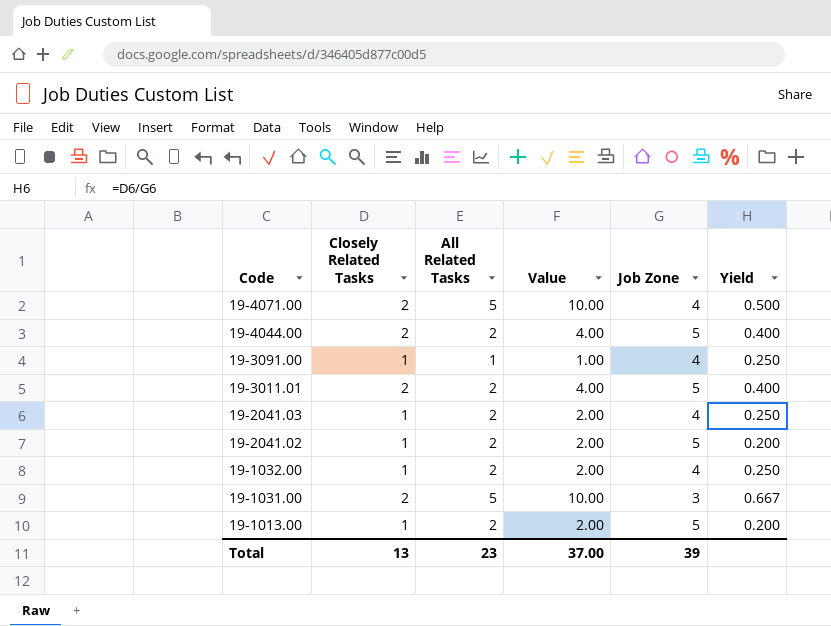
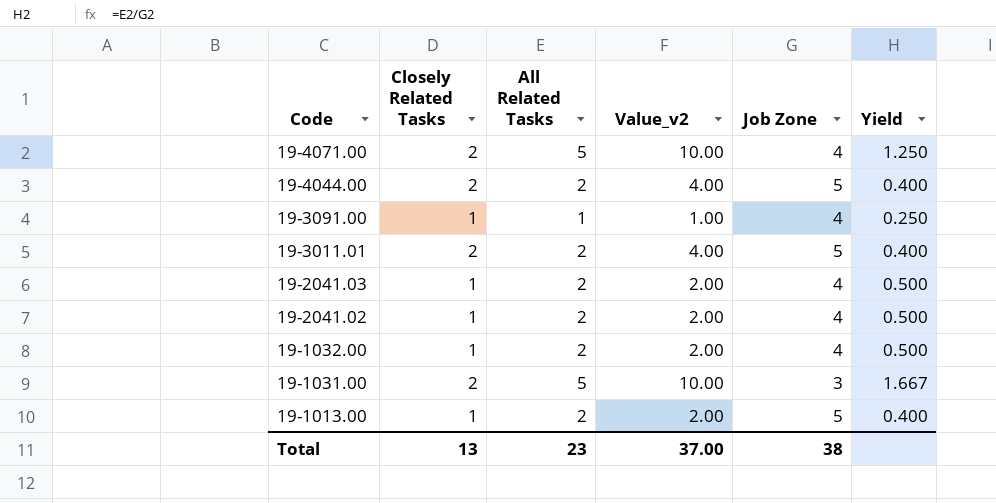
column name: Value -> Value_v2
column Yield | formula: [Closely Related Tasks] / [Job Zone] -> [All Related Tasks] / [Job Zone]
19-2041.02 | Job Zone: 5 -> 4
Total | Job Zone: 39 -> 38

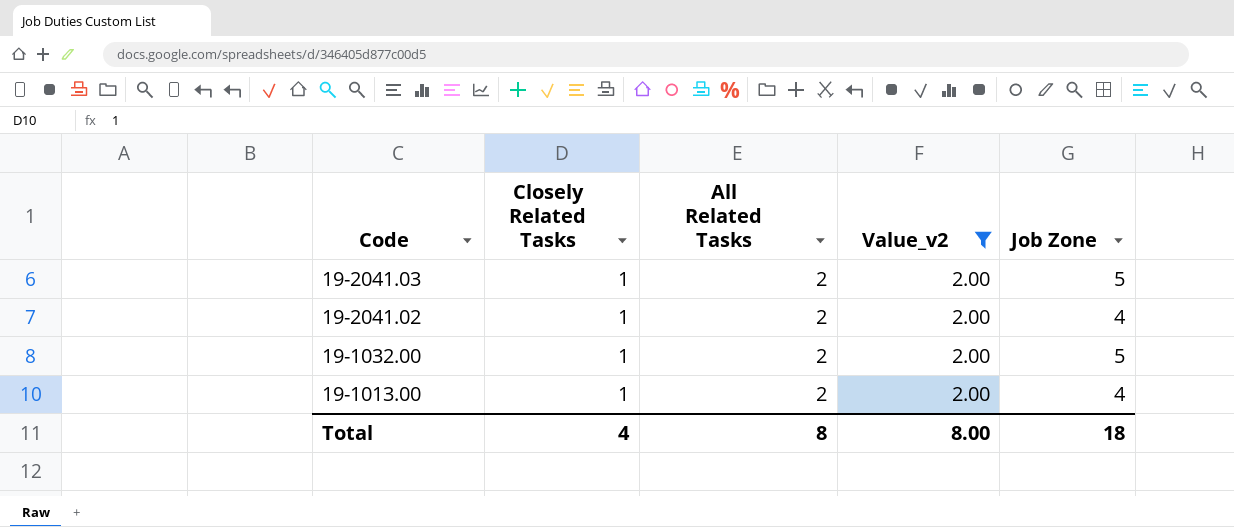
filter: none -> Value_v2 = 2.00
column Yield | formula: [All Related Tasks] / [Job Zone] -> none
19-2041.03 | Job Zone: 4 -> 5
19-1032.00 | Job Zone: 4 -> 5
19-1013.00 | Job Zone: 5 -> 4
Total | Closely Related Tasks: 13 -> 4
Total | All Related Tasks: 23 -> 8
Total | Value_v2: 37.00 -> 8.00
Total | Job Zone: 38 -> 18

